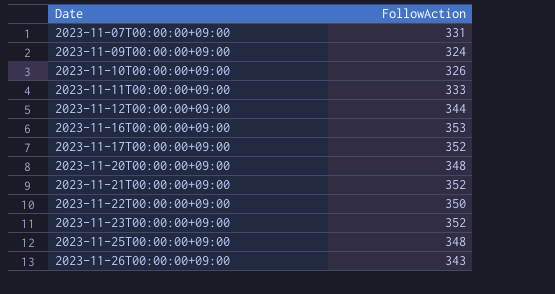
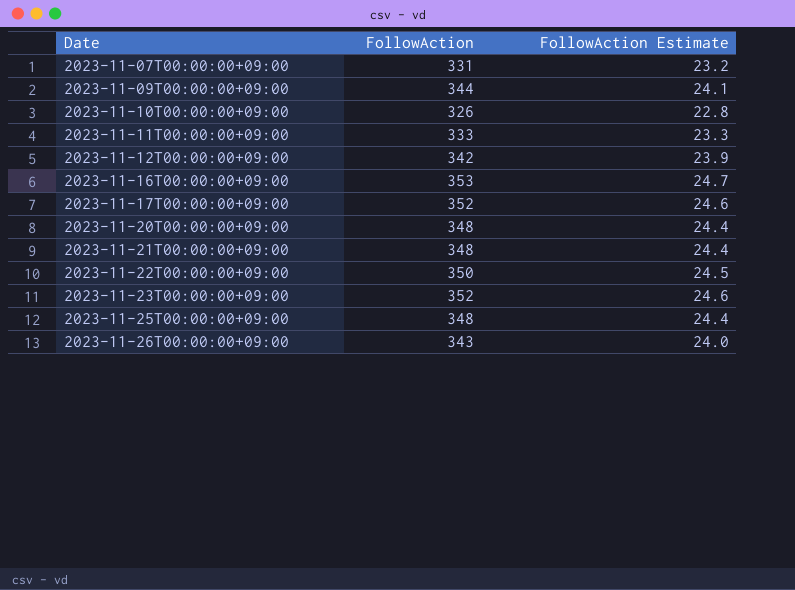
column FollowAction Estimate | formula: none -> [FollowAction] * 0.07
2023-11-09T00:00:00+09:00 | FollowAction: 324 -> 344
2023-11-12T00:00:00+09:00 | FollowAction: 344 -> 342
2023-11-21T00:00:00+09:00 | FollowAction: 352 -> 348

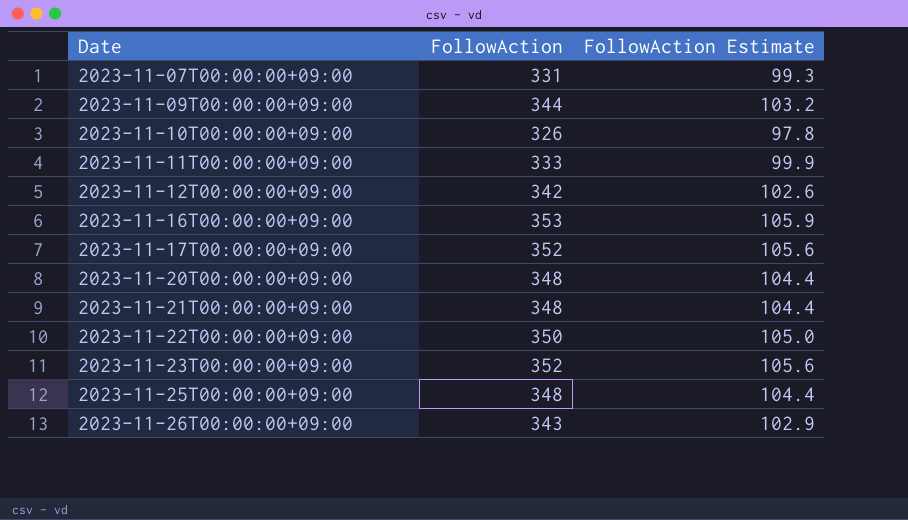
column FollowAction Estimate | formula: [FollowAction] * 0.07 -> [FollowAction] * 0.3

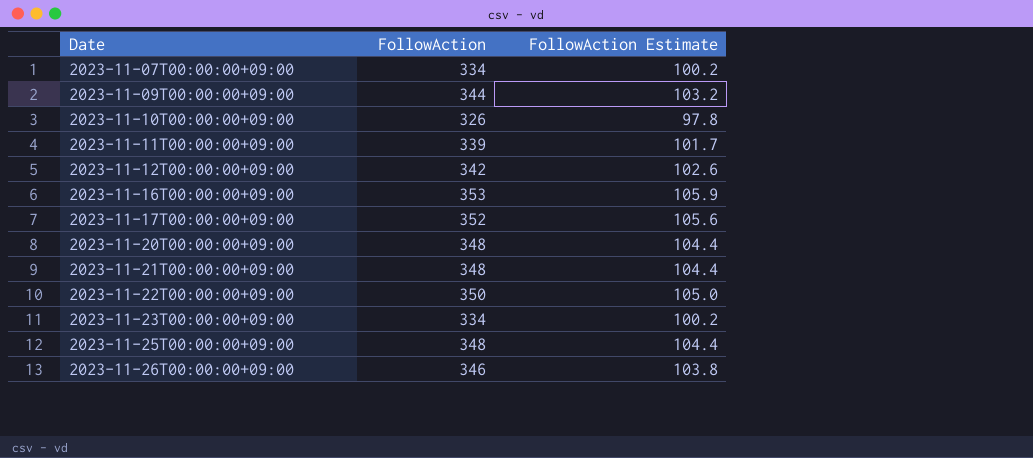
2023-11-07T00:00:00+09:00 | FollowAction: 331 -> 334
2023-11-07T00:00:00+09:00 | FollowAction Estimate: 99.3 -> 100.2
2023-11-11T00:00:00+09:00 | FollowAction: 333 -> 339
2023-11-11T00:00:00+09:00 | FollowAction Estimate: 99.9 -> 101.7
2023-11-23T00:00:00+09:00 | FollowAction: 352 -> 334
2023-11-23T00:00:00+09:00 | FollowAction Estimate: 105.6 -> 100.2
2023-11-26T00:00:00+09:00 | FollowAction: 343 -> 346
2023-11-26T00:00:00+09:00 | FollowAction Estimate: 102.9 -> 103.8

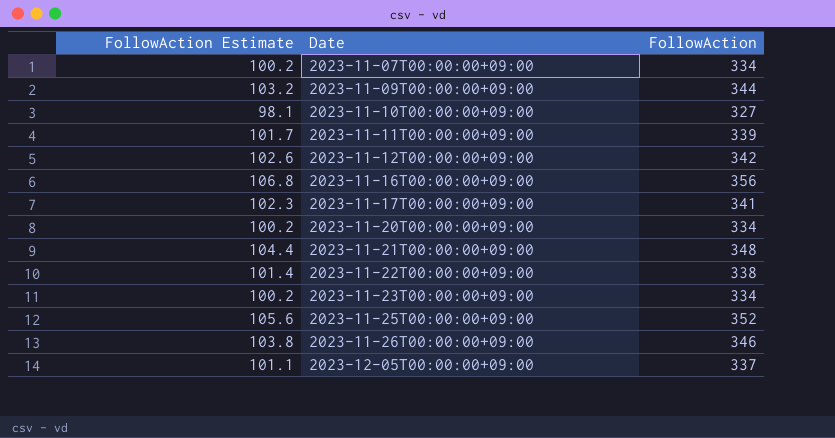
column FollowAction Estimate | position: 3 -> 1
2023-11-10T00:00:00+09:00 | FollowAction Estimate: 97.8 -> 98.1
2023-11-10T00:00:00+09:00 | FollowAction: 326 -> 327
2023-11-16T00:00:00+09:00 | FollowAction Estimate: 105.9 -> 106.8
2023-11-16T00:00:00+09:00 | FollowAction: 353 -> 356
2023-11-17T00:00:00+09:00 | FollowAction Estimate: 105.6 -> 102.3
2023-11-17T00:00:00+09:00 | FollowAction: 352 -> 341
2023-11-20T00:00:00+09:00 | FollowAction Estimate: 104.4 -> 100.2
2023-11-20T00:00:00+09:00 | FollowAction: 348 -> 334
2023-11-22T00:00:00+09:00 | FollowAction Estimate: 105.0 -> 101.4
2023-11-22T00:00:00+09:00 | FollowAction: 350 -> 338
2023-11-25T00:00:00+09:00 | FollowAction Estimate: 104.4 -> 105.6
2023-11-25T00:00:00+09:00 | FollowAction: 348 -> 352
row 2023-12-05T00:00:00+09:00: none -> 101.1 | 337

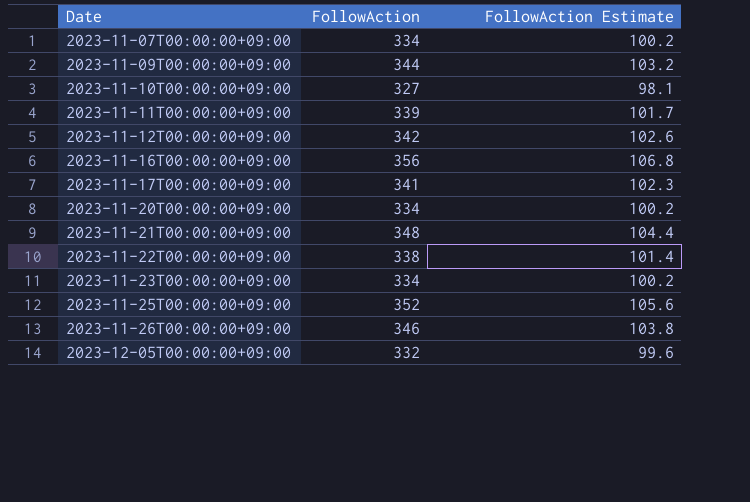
column FollowAction Estimate | position: 1 -> 3
2023-12-05T00:00:00+09:00 | FollowAction: 337 -> 332
2023-12-05T00:00:00+09:00 | FollowAction Estimate: 101.1 -> 99.6

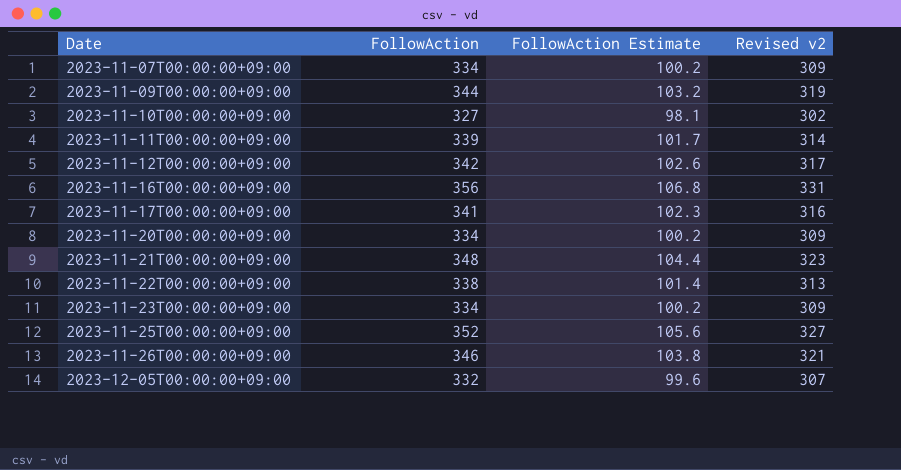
column Revised v2 | formula: none -> [FollowAction] - 25

